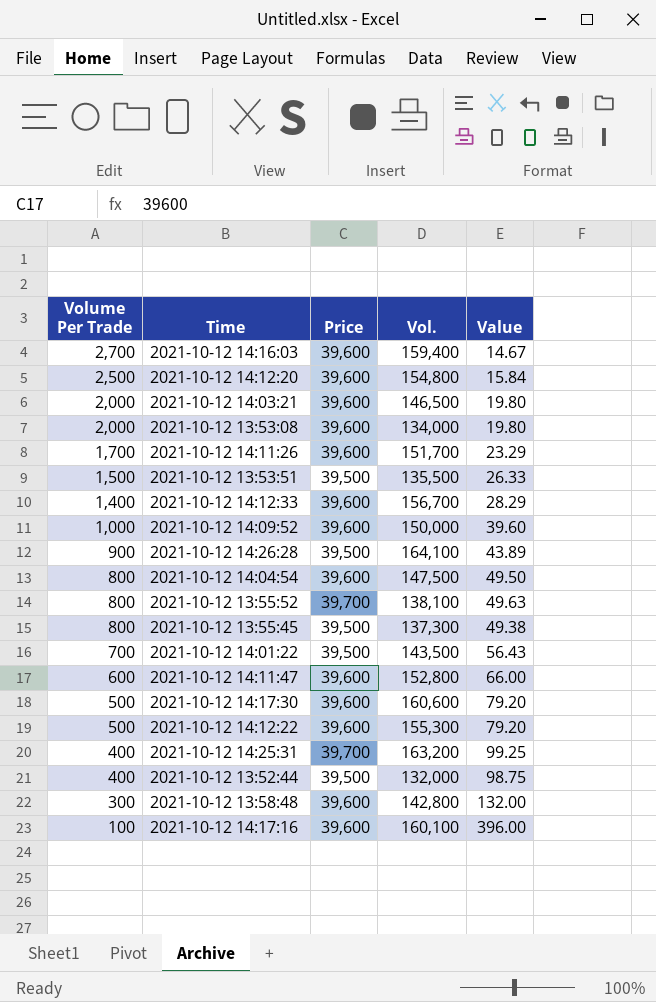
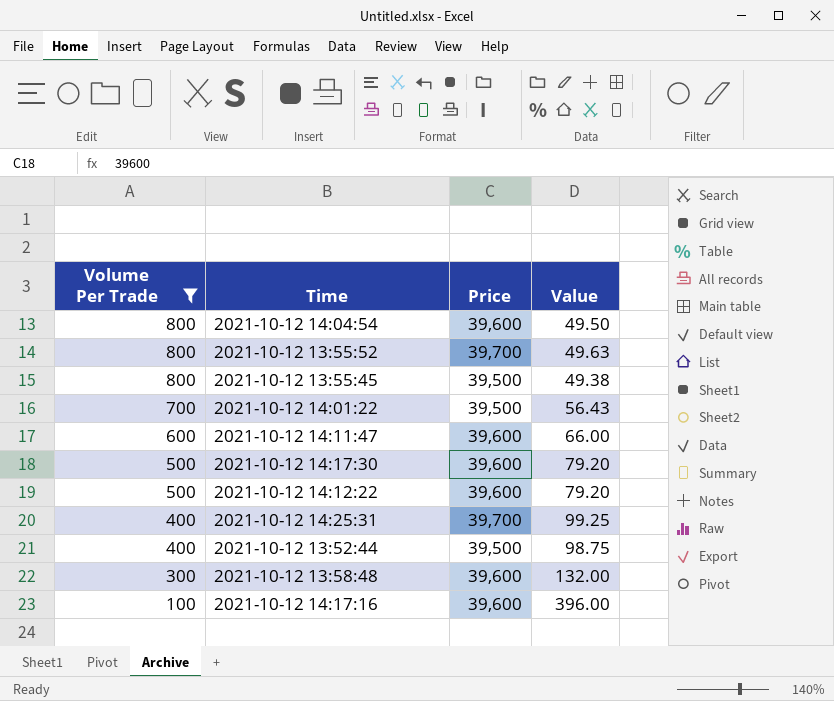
filter: none -> Volume Per Trade <= 800
column Vol. | position: 4 -> none

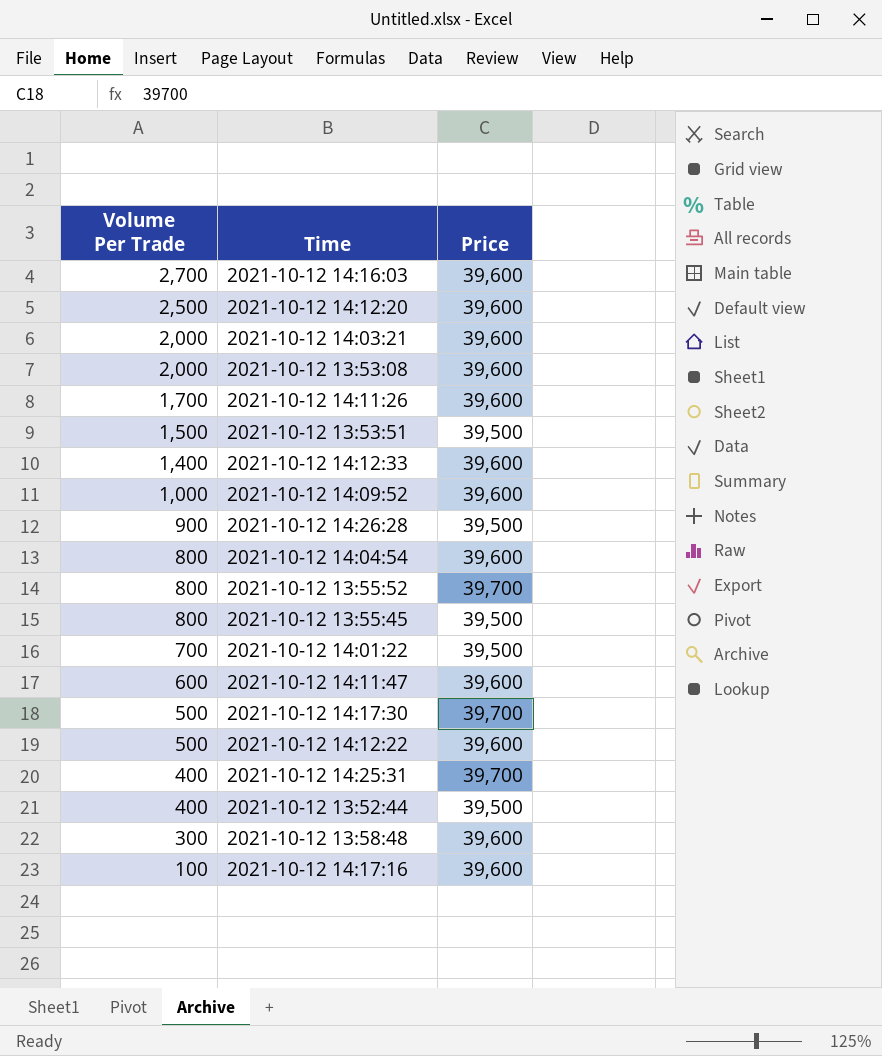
filter: Volume Per Trade <= 800 -> none
column Value | formula: [Price] / [Volume Per Trade] -> none
2021-10-12 14:17:30 | Price: 39,600 -> 39,700

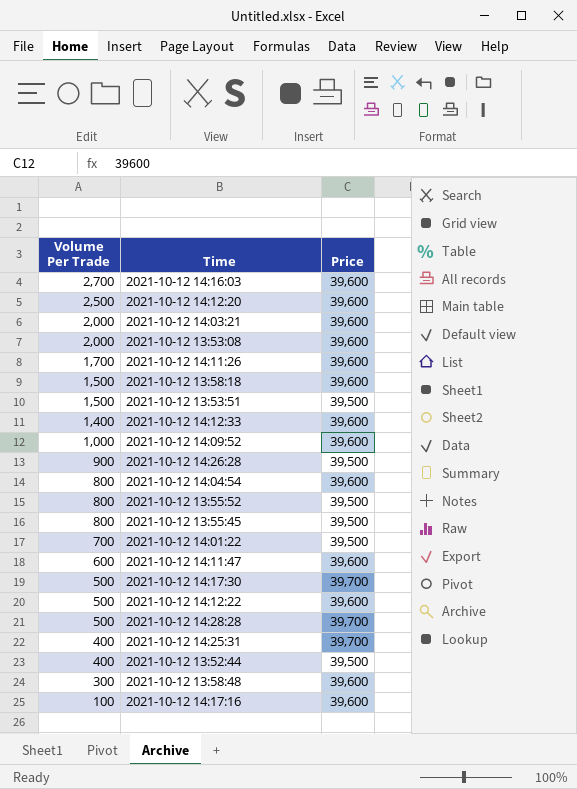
row 2021-10-12 13:58:18: none -> 1,500 | 39,600
2021-10-12 13:55:52 | Price: 39,700 -> 39,500
row 2021-10-12 14:28:28: none -> 500 | 39,700

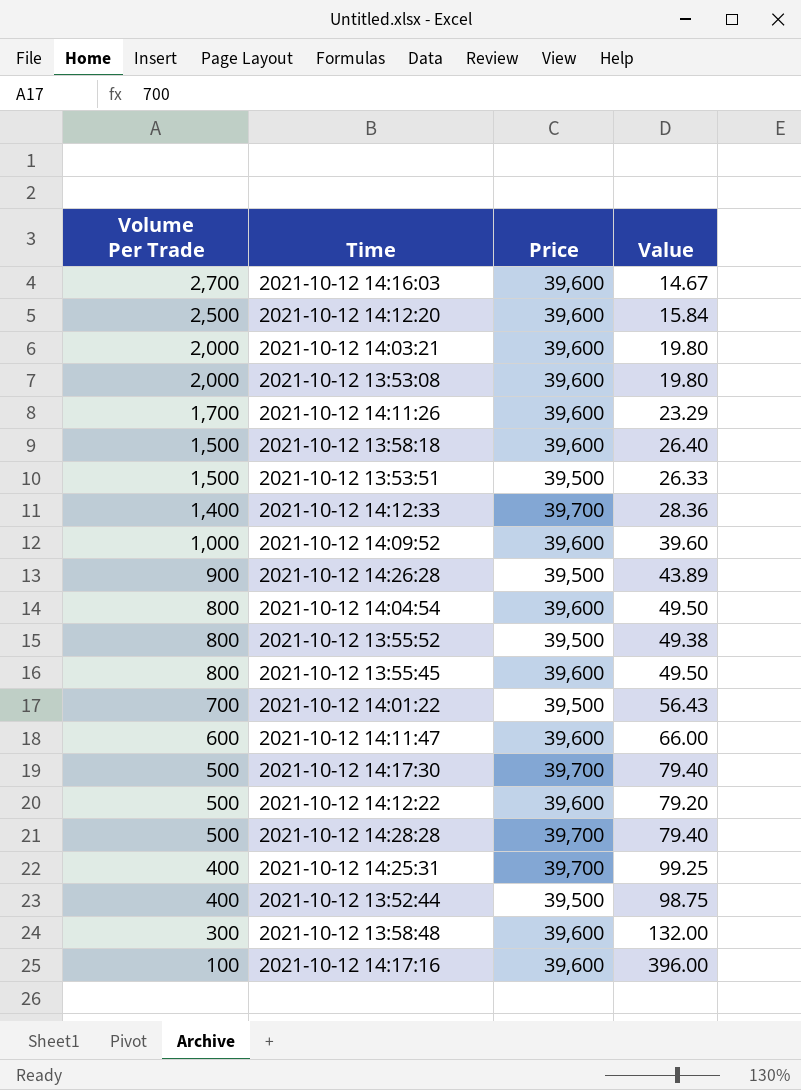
column Value | formula: none -> [Price] / [Volume Per Trade]
2021-10-12 14:12:33 | Price: 39,600 -> 39,700
2021-10-12 13:55:45 | Price: 39,500 -> 39,600

